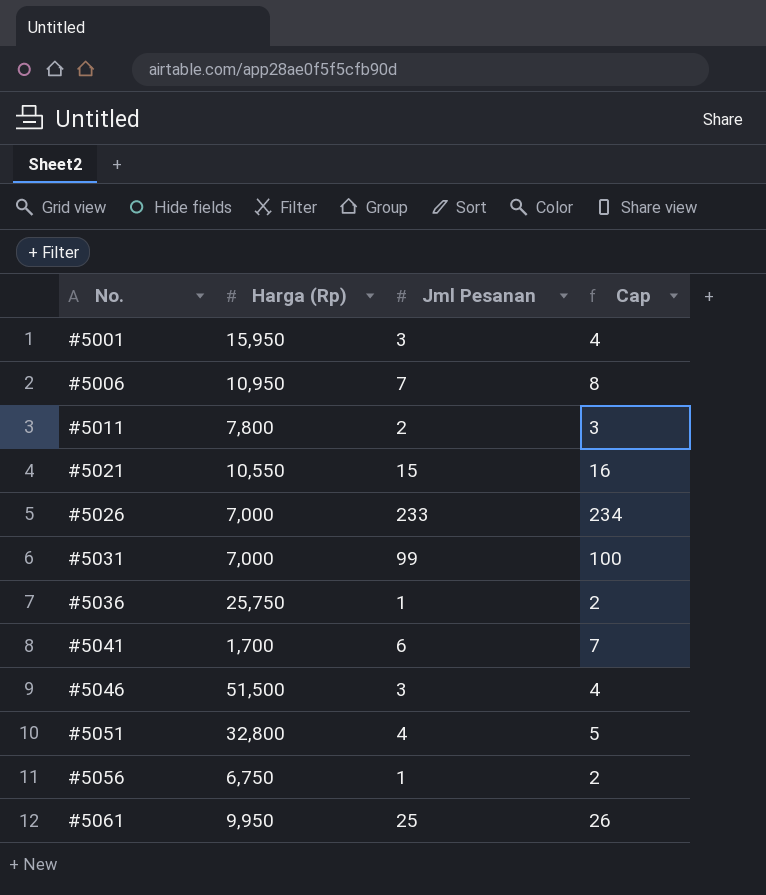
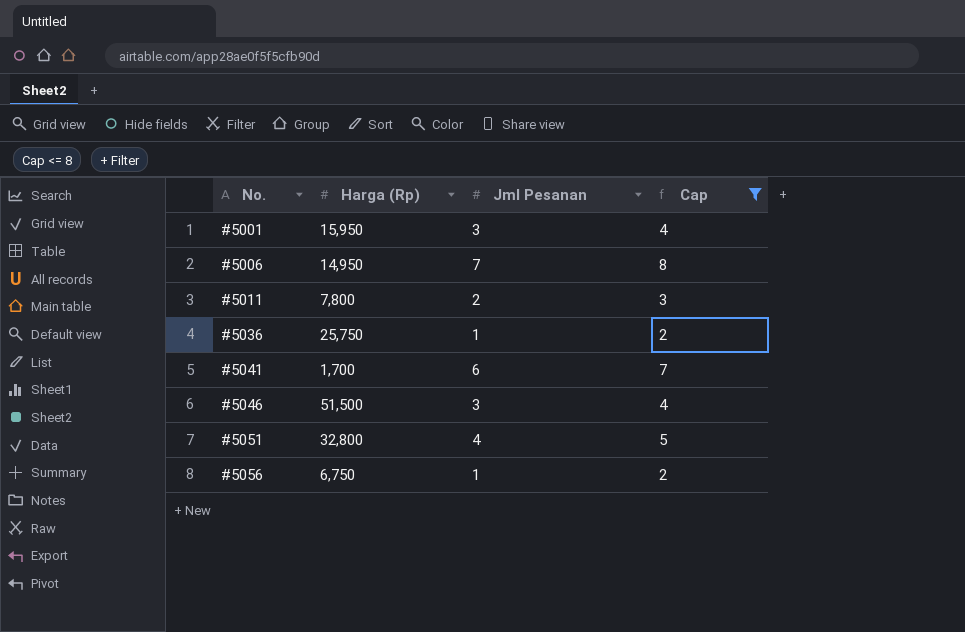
filter: none -> Cap <= 8
#5006 | Harga (Rp): 10,950 -> 14,950

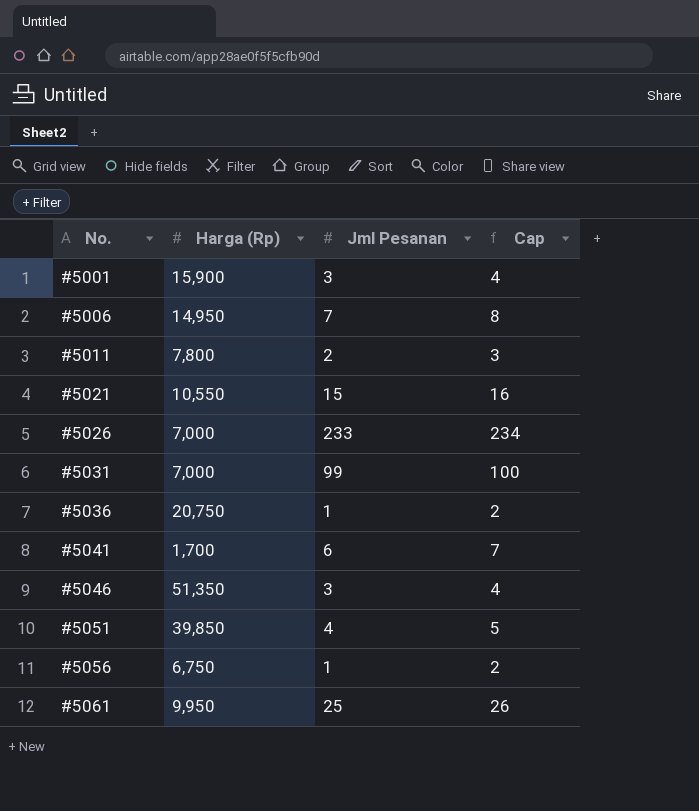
filter: Cap <= 8 -> none
#5001 | Harga (Rp): 15,950 -> 15,900
#5036 | Harga (Rp): 25,750 -> 20,750
#5046 | Harga (Rp): 51,500 -> 51,350
#5051 | Harga (Rp): 32,800 -> 39,850

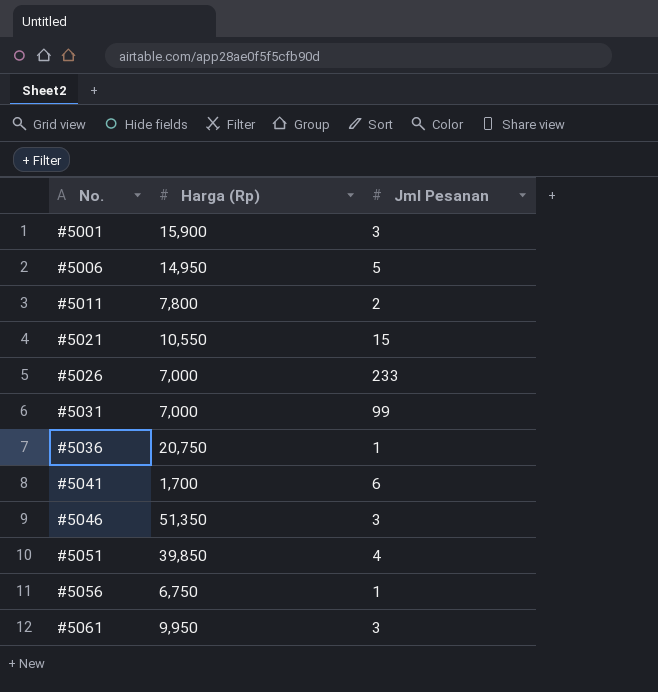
column Cap | formula: [Jml Pesanan] + 1 -> none
#5006 | Jml Pesanan: 7 -> 5
#5061 | Jml Pesanan: 25 -> 3

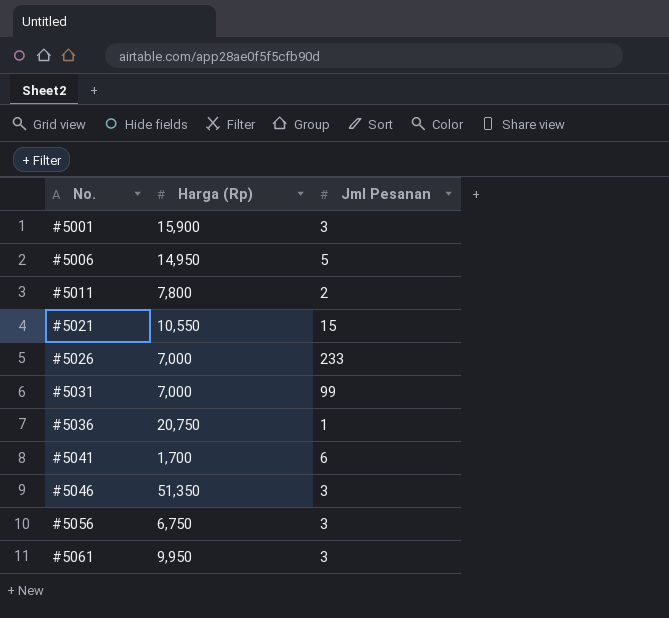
row #5051: 39,850 | 4 -> none
#5056 | Jml Pesanan: 1 -> 3

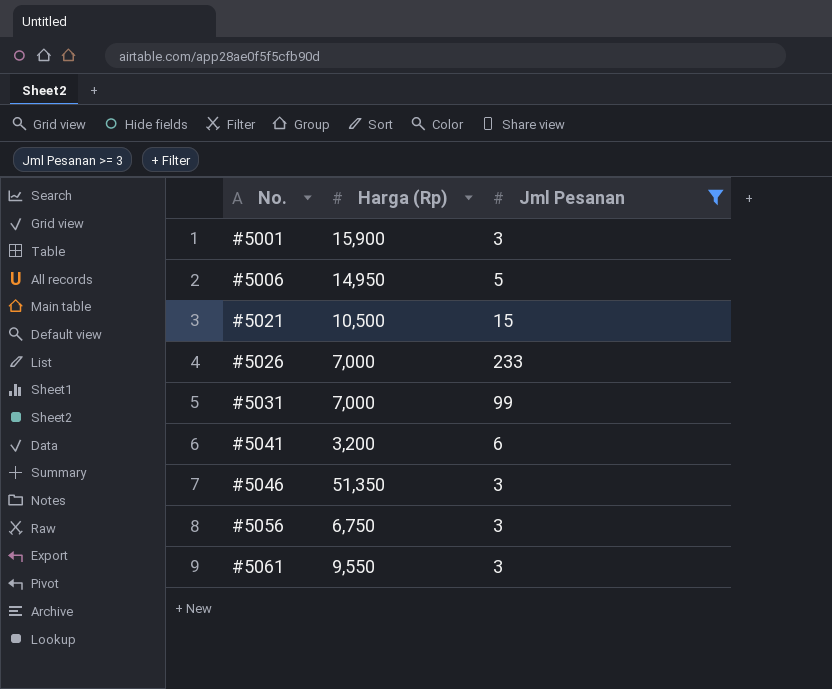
filter: none -> Jml Pesanan >= 3
#5021 | Harga (Rp): 10,550 -> 10,500
#5041 | Harga (Rp): 1,700 -> 3,200
#5061 | Harga (Rp): 9,950 -> 9,550

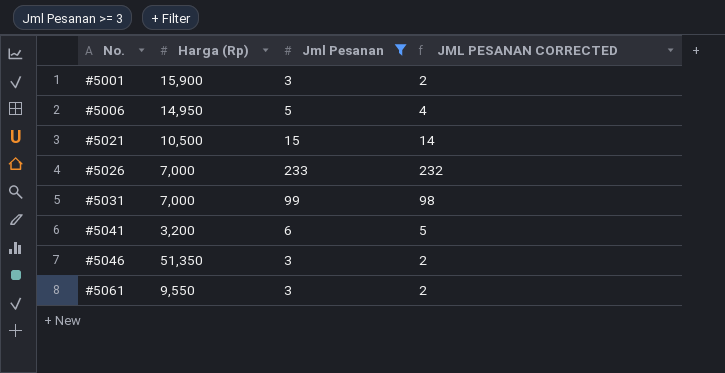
column JML PESANAN CORRECTED | formula: none -> [Jml Pesanan] - 1
row #5056: 6,750 | 3 -> none

